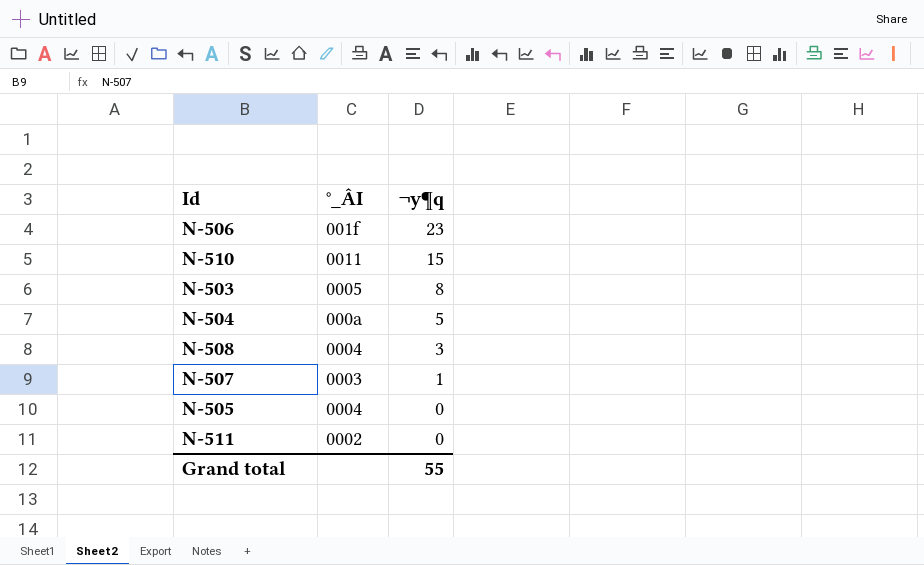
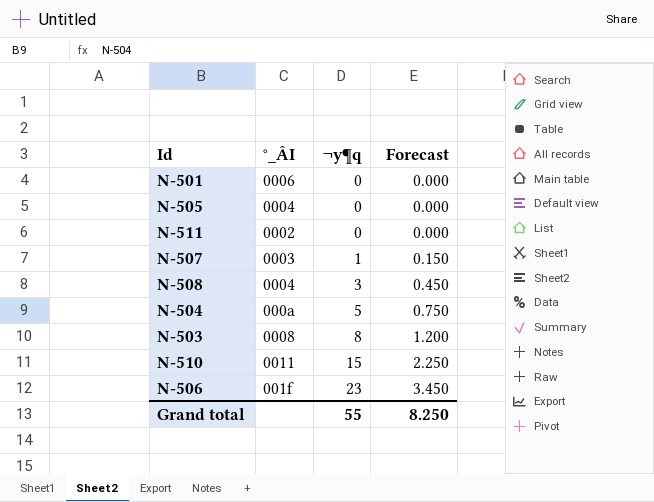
row order: ¬y¶q descending -> ¬y¶q ascending
column Forecast | formula: none -> [¬y¶q] * 0.15
row N-501: none -> 0006 | 0 | 0.000
N-503 | °_ÂI: 0005 -> 0008

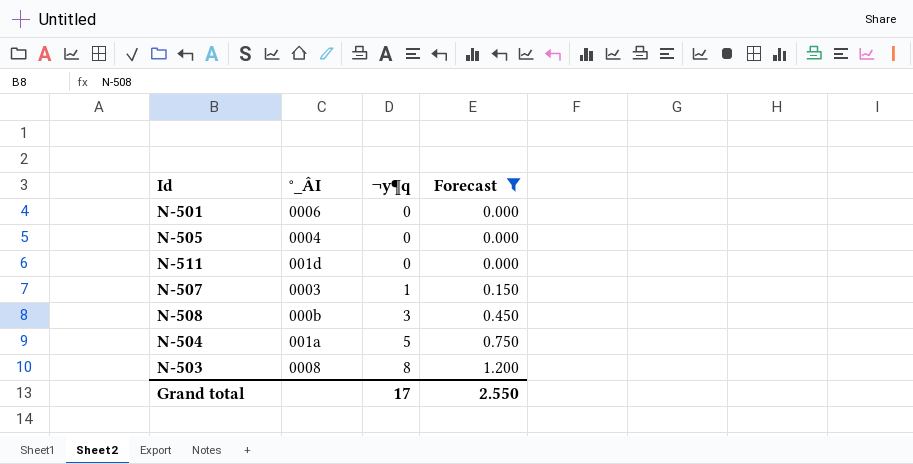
filter: none -> Forecast <= 1.200
N-511 | °_ÂI: 0002 -> 001d
N-508 | °_ÂI: 0004 -> 000b
N-504 | °_ÂI: 000a -> 001a
Grand total | ¬y¶q: 55 -> 17
Grand total | Forecast: 8.250 -> 2.550

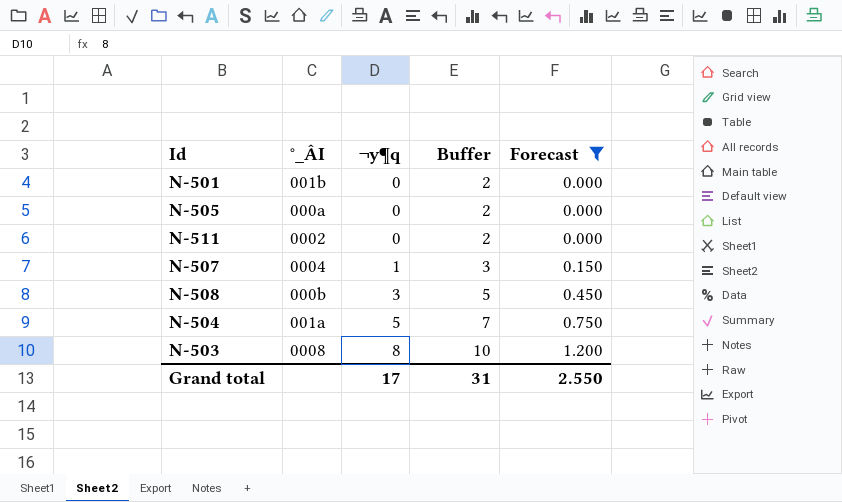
column Buffer | formula: none -> [¬y¶q] + 2
N-501 | °_ÂI: 0006 -> 001b
N-505 | °_ÂI: 0004 -> 000a
N-511 | °_ÂI: 001d -> 0002
N-507 | °_ÂI: 0003 -> 0004

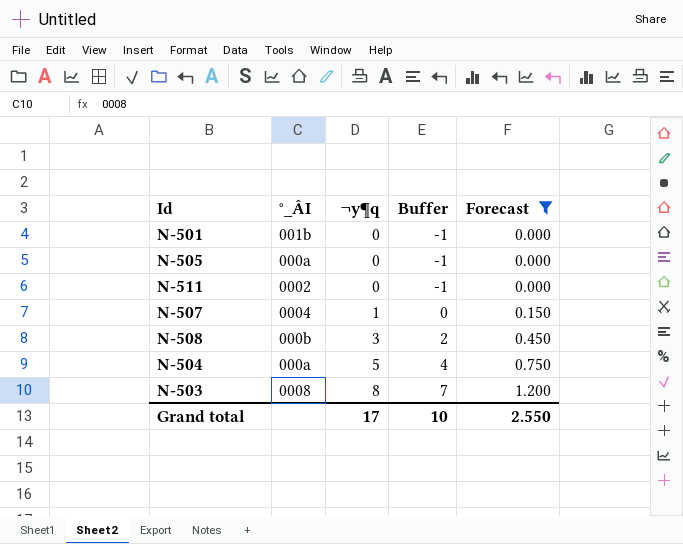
column Buffer | formula: [¬y¶q] + 2 -> [¬y¶q] - 1
N-504 | °_ÂI: 001a -> 000a
Grand total | Buffer: 31 -> 10

